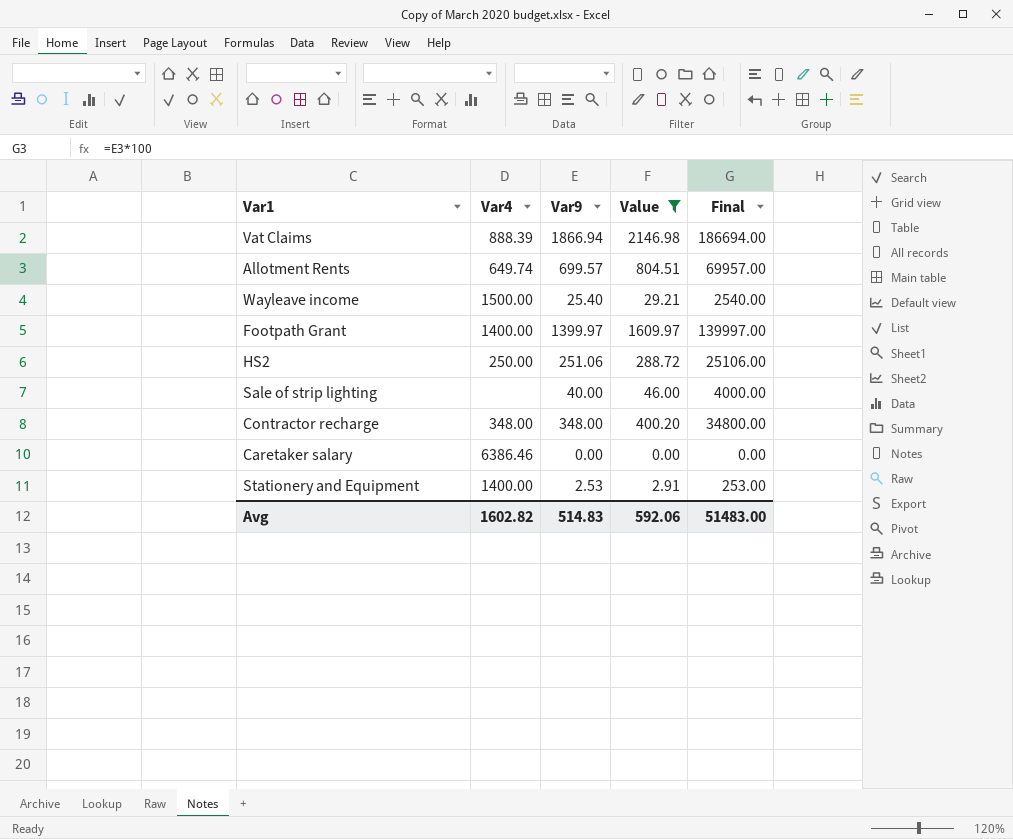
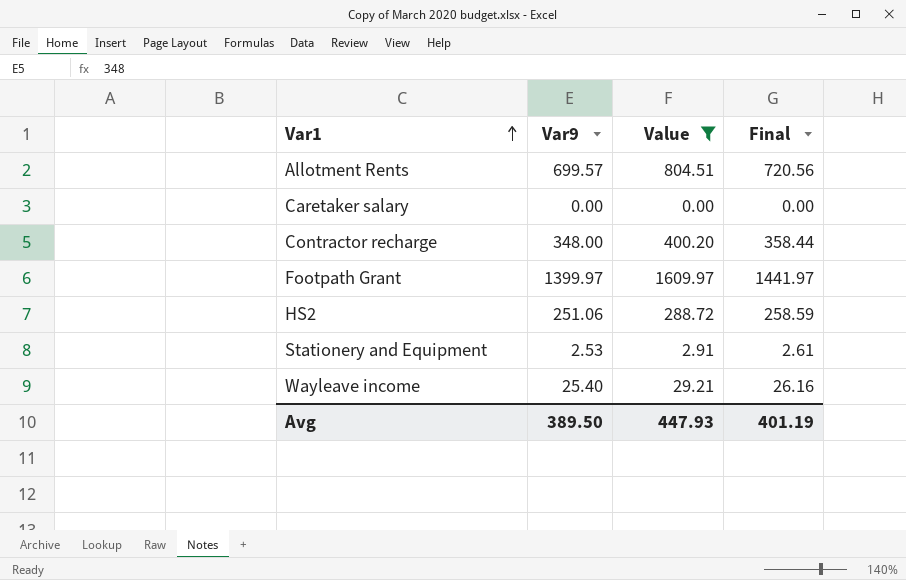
row order: none -> Var1 ascending
column Var4 | position: 2 -> none
column Final | formula: [Var9] * 100 -> [Var9] * 1.03
row Vat Claims: 888.39 | 1866.94 | 2146.98 | 186694.00 -> none
row Sale of strip lighting: none | 40.00 | 46.00 | 4000.00 -> none
Avg | Var9: 514.83 -> 389.50
Avg | Value: 592.06 -> 447.93
Avg | Final: 51483.00 -> 401.19

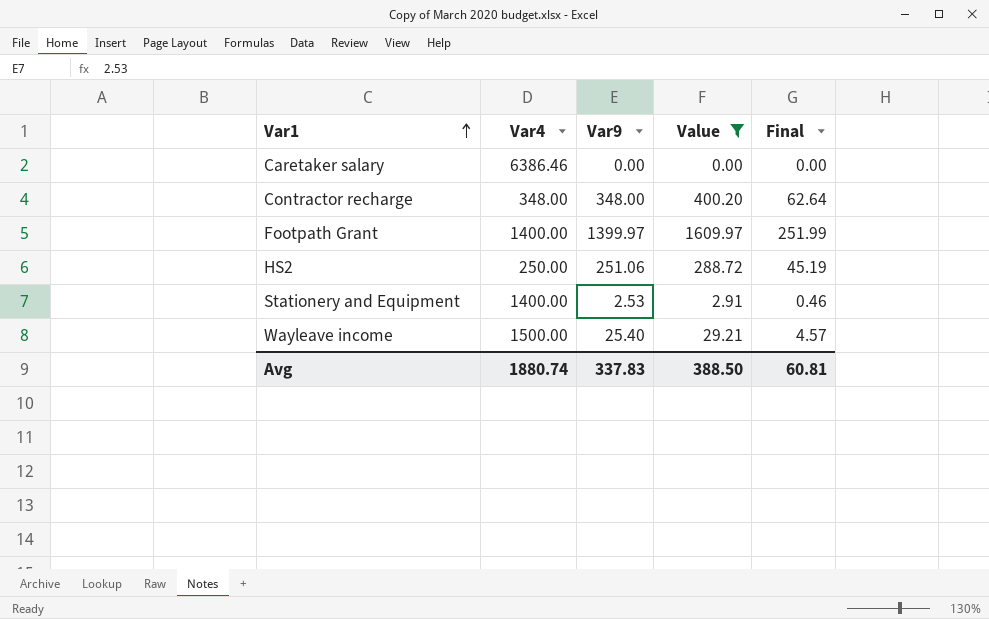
column Var4 | position: none -> 2
column Final | formula: [Var9] * 1.03 -> [Var9] * 0.18
row Allotment Rents: 699.57 | 804.51 | 720.56 -> none
Avg | Var9: 389.50 -> 337.83
Avg | Value: 447.93 -> 388.50
Avg | Final: 401.19 -> 60.81

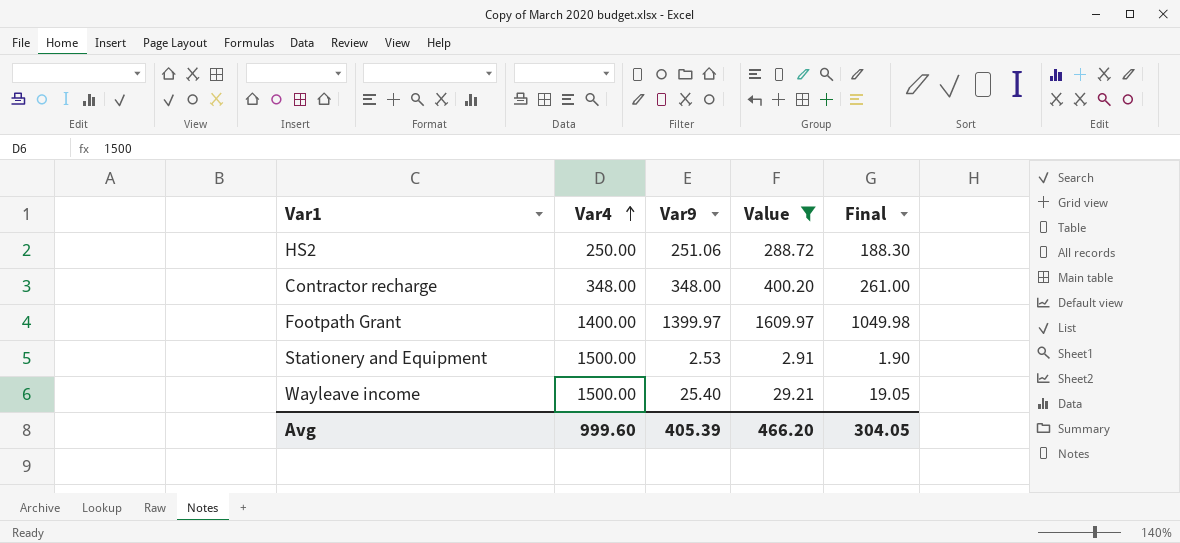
row order: Var1 ascending -> Var4 ascending
column Final | formula: [Var9] * 0.18 -> [Var9] * 0.75
row Caretaker salary: 6386.46 | 0.00 | 0.00 | 0.00 -> none
Stationery and Equipment | Var4: 1400.00 -> 1500.00
Avg | Var4: 1880.74 -> 999.60
Avg | Var9: 337.83 -> 405.39
Avg | Value: 388.50 -> 466.20
Avg | Final: 60.81 -> 304.05

